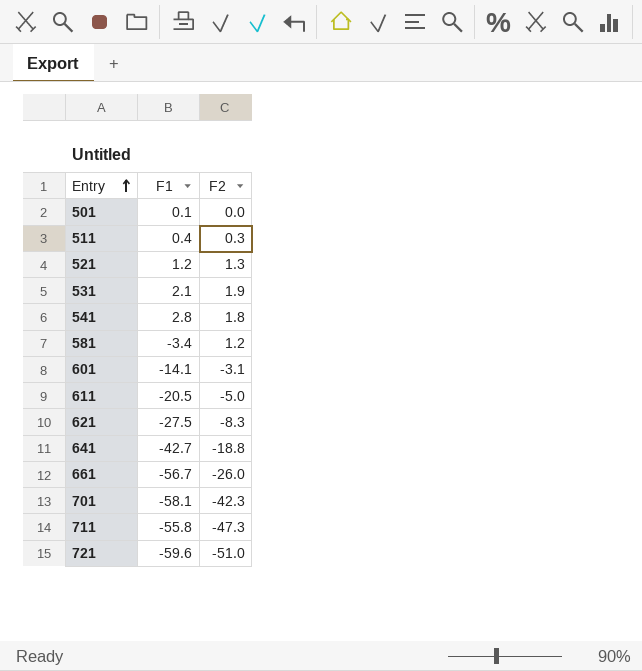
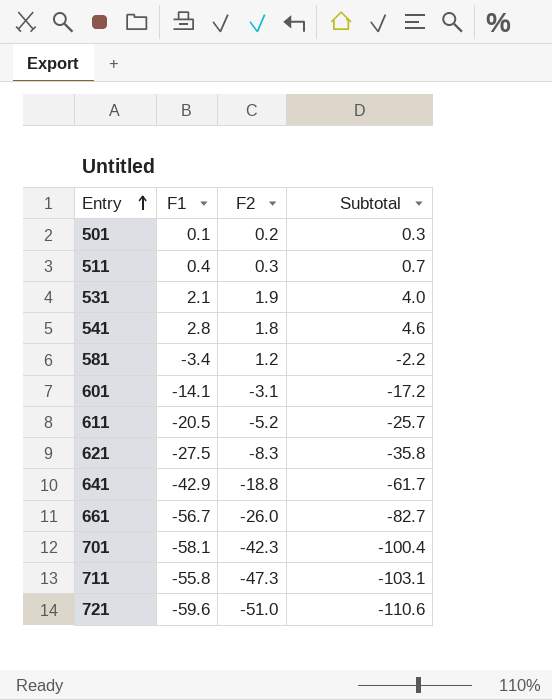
column Subtotal | formula: none -> [F1] + [F2]
row 521: 1.2 | 1.3 -> none
501 | F2: 0.0 -> 0.2
611 | F2: -5.0 -> -5.2
641 | F1: -42.7 -> -42.9

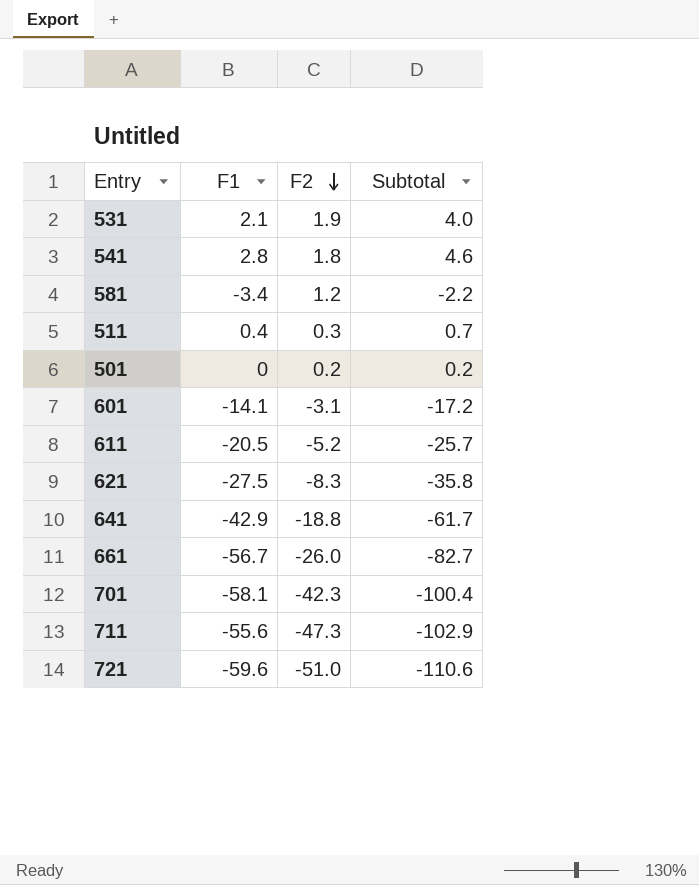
row order: Entry ascending -> F2 descending
501 | F1: 0.1 -> 0
501 | Subtotal: 0.3 -> 0.2
711 | F1: -55.8 -> -55.6
711 | Subtotal: -103.1 -> -102.9

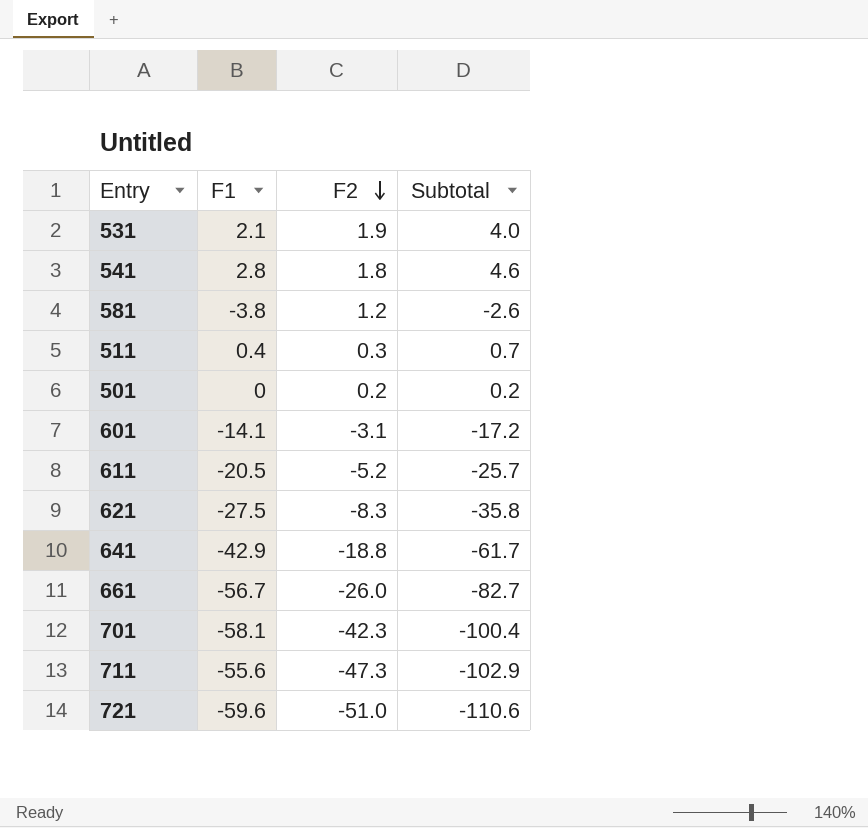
581 | F1: -3.4 -> -3.8
581 | Subtotal: -2.2 -> -2.6

